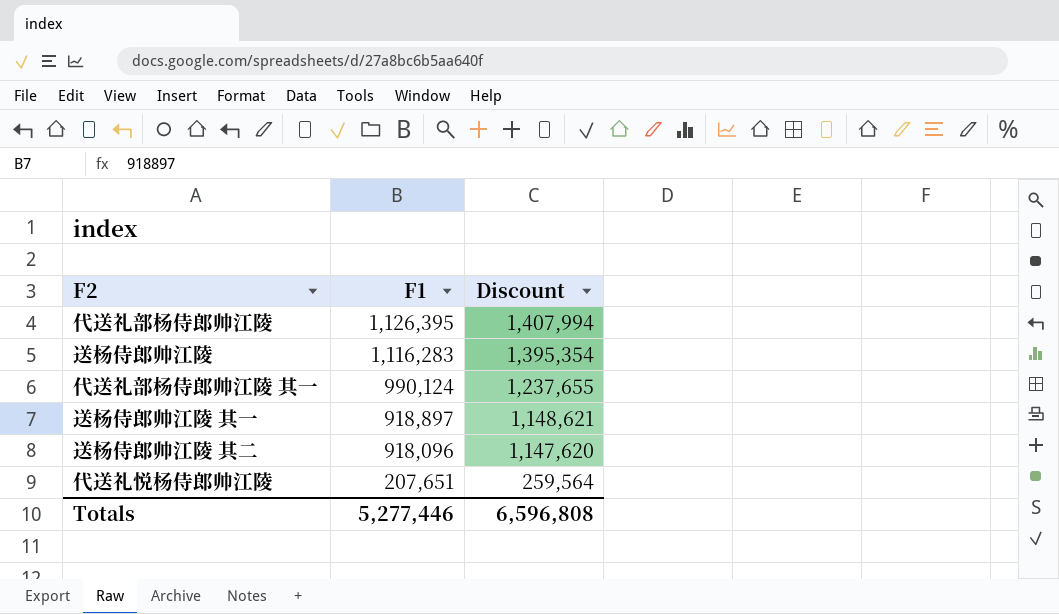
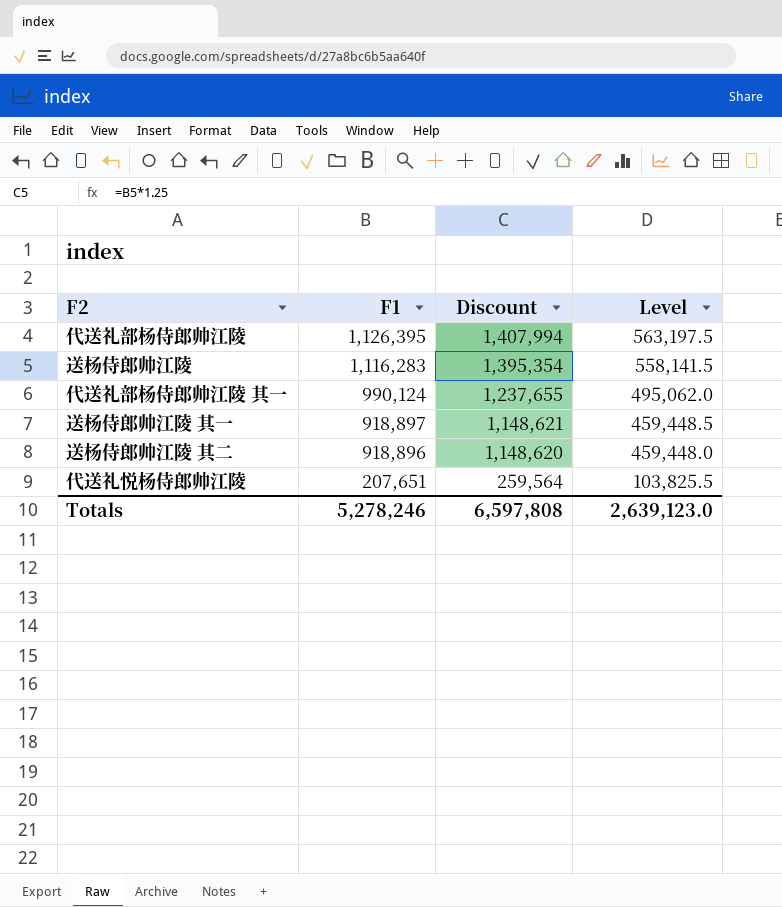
column Level | formula: none -> [F1] * 0.5
送杨侍郎帅江陵 其二 | F1: 918,096 -> 918,896
送杨侍郎帅江陵 其二 | Discount: 1,147,620 -> 1,148,620
Totals | F1: 5,277,446 -> 5,278,246
Totals | Discount: 6,596,808 -> 6,597,808

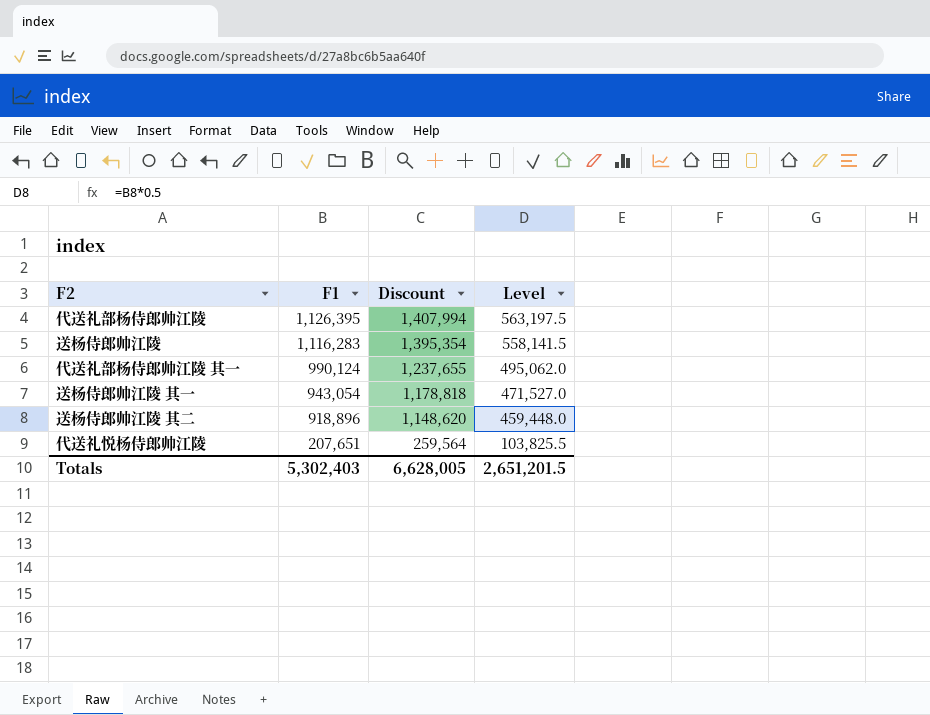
送杨侍郎帅江陵 其一 | F1: 918,897 -> 943,054
送杨侍郎帅江陵 其一 | Discount: 1,148,621 -> 1,178,818
送杨侍郎帅江陵 其一 | Level: 459,448.5 -> 471,527.0
Totals | F1: 5,278,246 -> 5,302,403
Totals | Discount: 6,597,808 -> 6,628,005
Totals | Level: 2,639,123.0 -> 2,651,201.5

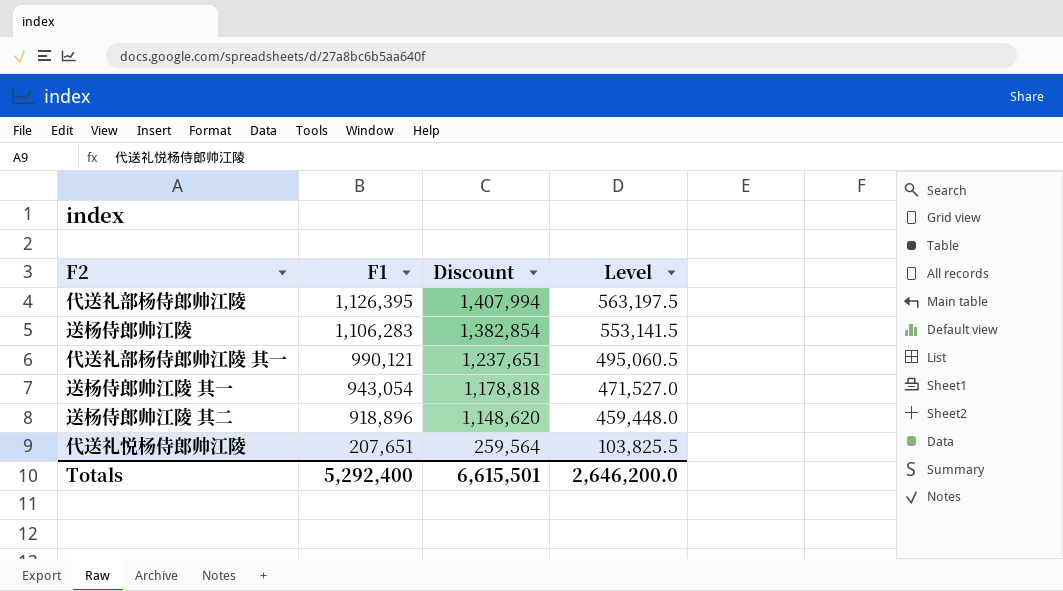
送杨侍郎帅江陵 | F1: 1,116,283 -> 1,106,283
送杨侍郎帅江陵 | Discount: 1,395,354 -> 1,382,854
送杨侍郎帅江陵 | Level: 558,141.5 -> 553,141.5
代送礼部杨侍郎帅江陵 其一 | F1: 990,124 -> 990,121
代送礼部杨侍郎帅江陵 其一 | Discount: 1,237,655 -> 1,237,651
代送礼部杨侍郎帅江陵 其一 | Level: 495,062.0 -> 495,060.5
Totals | F1: 5,302,403 -> 5,292,400
Totals | Discount: 6,628,005 -> 6,615,501
Totals | Level: 2,651,201.5 -> 2,646,200.0

